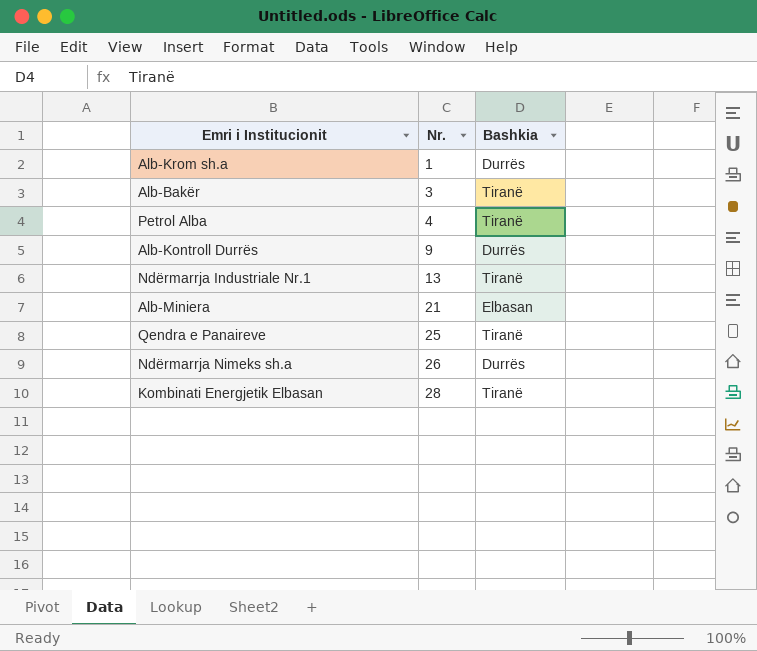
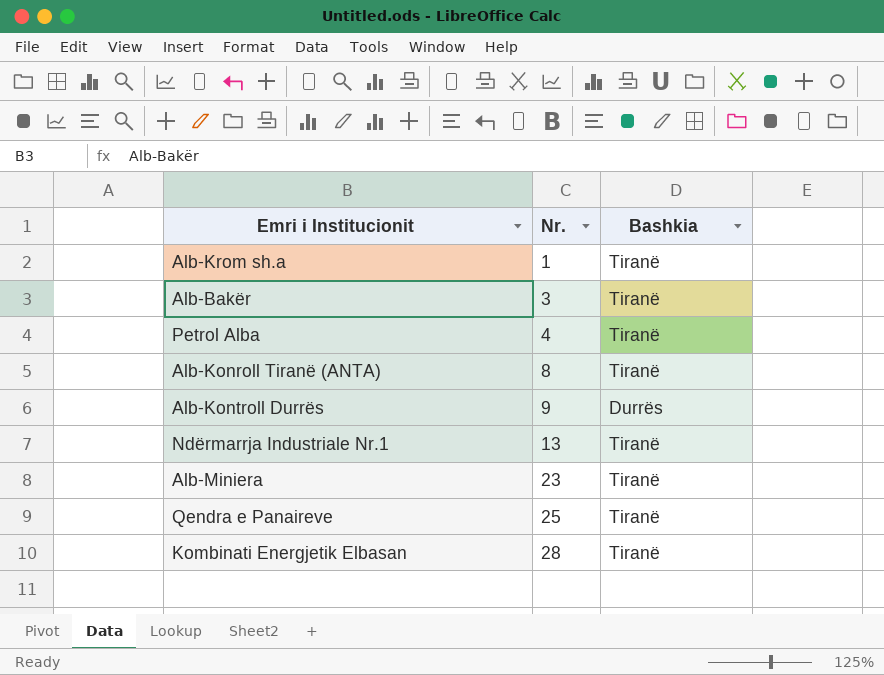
row Ndërmarrja Nimeks sh.a: 26 | Durrës -> none
Alb-Krom sh.a | Bashkia: Durrës -> Tiranë
row Alb-Konroll Tiranë (ANTA): none -> 8 | Tiranë
Alb-Miniera | Nr.: 21 -> 23
Alb-Miniera | Bashkia: Elbasan -> Tiranë

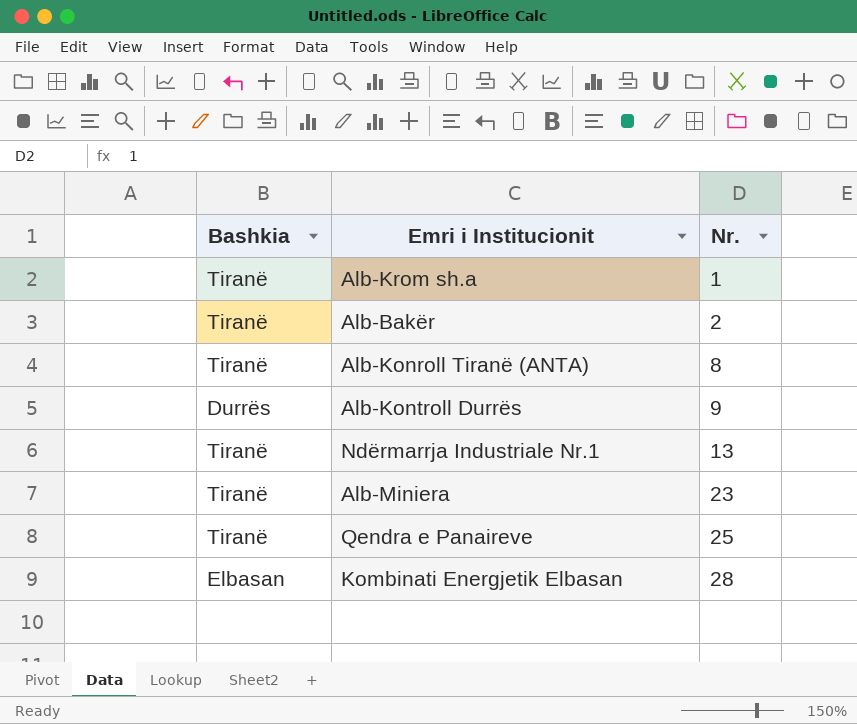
column Bashkia | position: 3 -> 1
row Petrol Alba: 4 | Tiranë -> none
Alb-Bakër | Nr.: 3 -> 2
Kombinati Energjetik Elbasan | Bashkia: Tiranë -> Elbasan

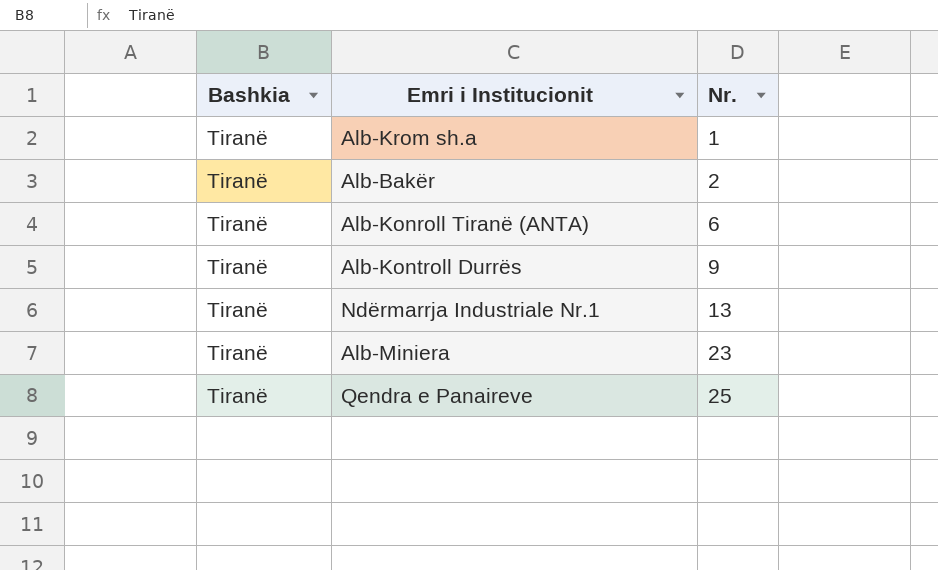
row Kombinati Energjetik Elbasan: Elbasan | 28 -> none
Alb-Konroll Tiranë (ANTA) | Nr.: 8 -> 6
Alb-Kontroll Durrës | Bashkia: Durrës -> Tiranë

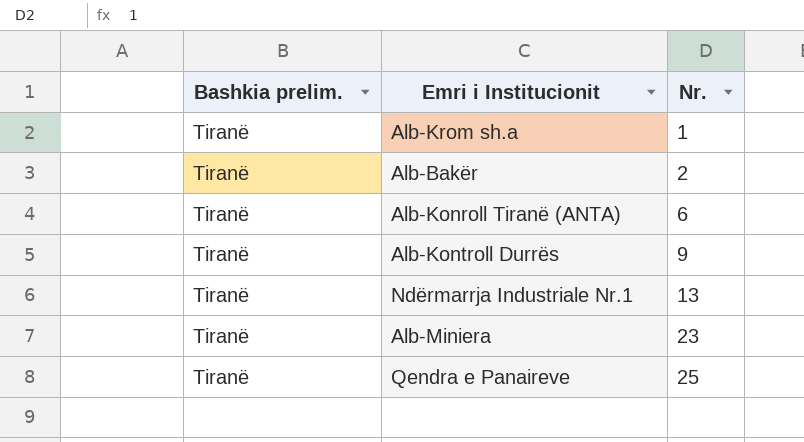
column name: Bashkia -> Bashkia prelim.

